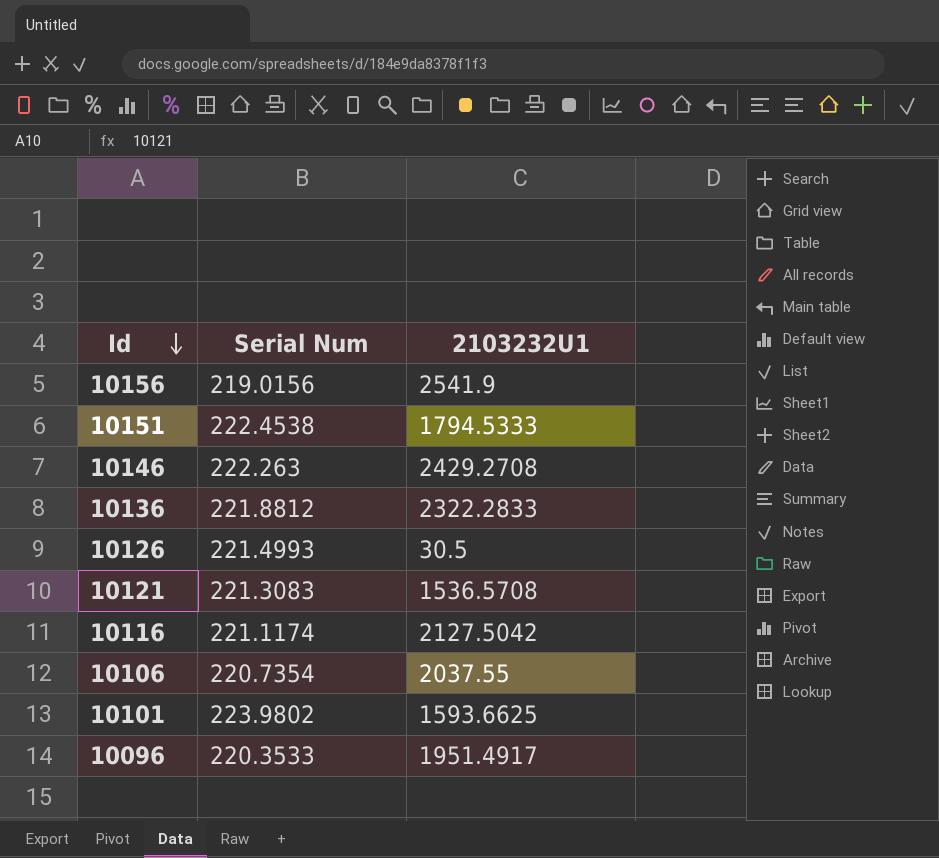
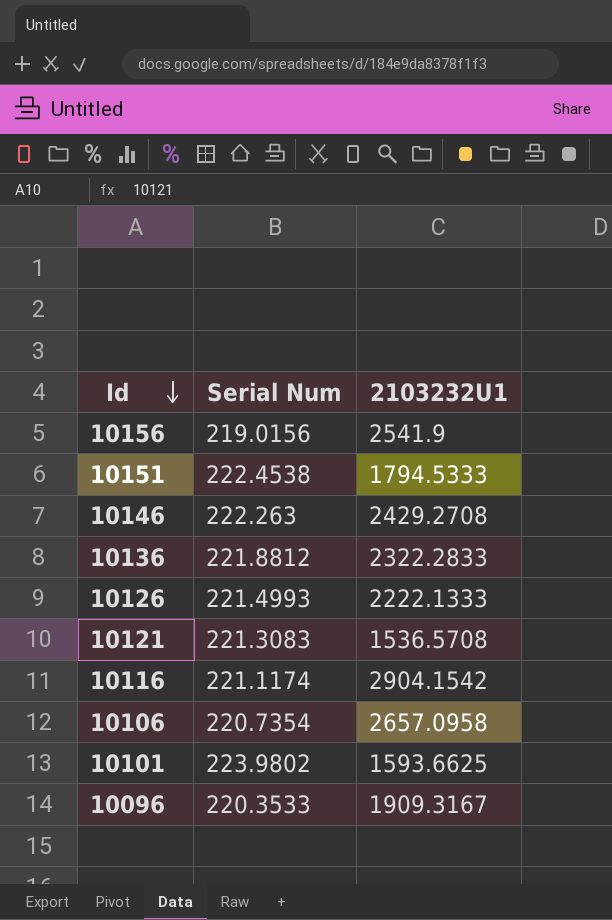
10126 | 2103232U1: 30.5 -> 2222.1333
10116 | 2103232U1: 2127.5042 -> 2904.1542
10106 | 2103232U1: 2037.55 -> 2657.0958
10096 | 2103232U1: 1951.4917 -> 1909.3167

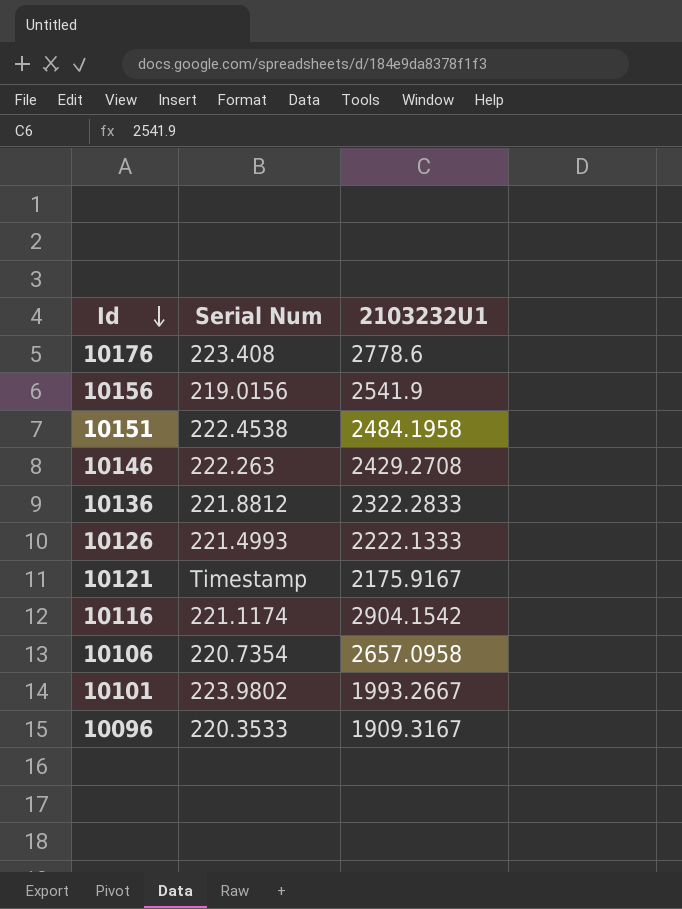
row 10176: none -> 223.408 | 2778.6
10151 | 2103232U1: 1794.5333 -> 2484.1958
10121 | Serial Num: 221.3083 -> Timestamp
10121 | 2103232U1: 1536.5708 -> 2175.9167
10101 | 2103232U1: 1593.6625 -> 1993.2667

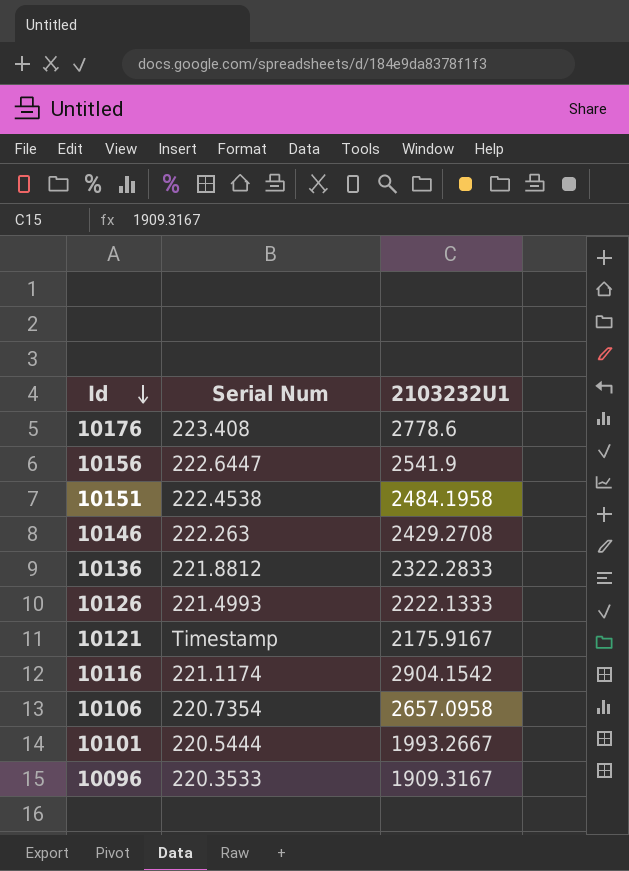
10156 | Serial Num: 219.0156 -> 222.6447
10101 | Serial Num: 223.9802 -> 220.5444

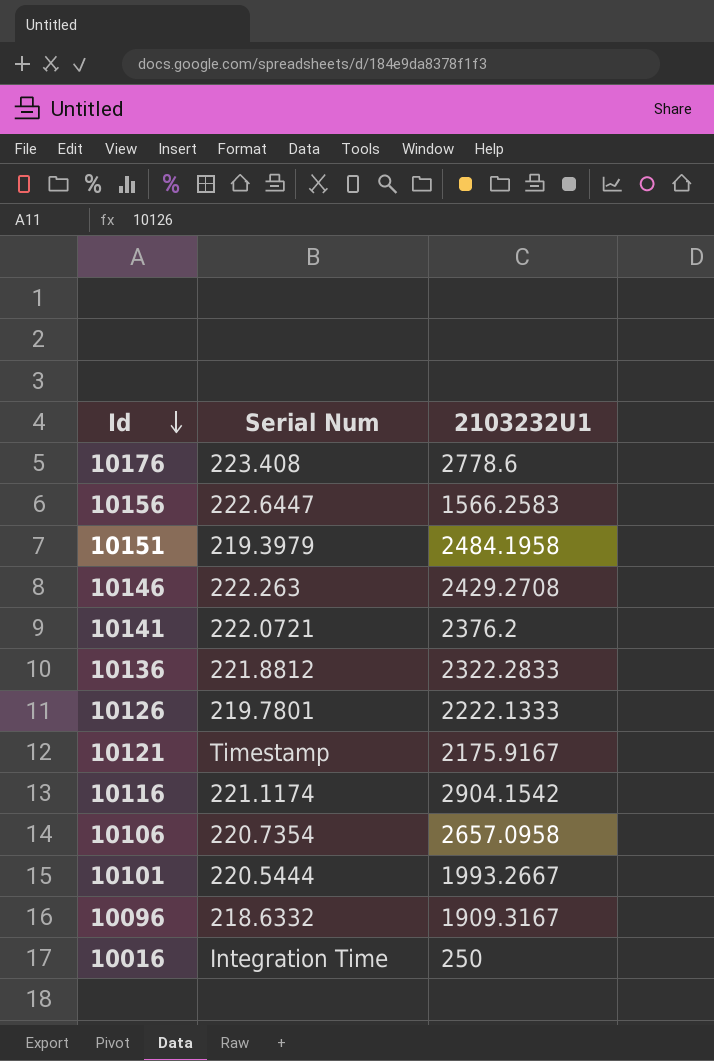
10156 | 2103232U1: 2541.9 -> 1566.2583
10151 | Serial Num: 222.4538 -> 219.3979
row 10141: none -> 222.0721 | 2376.2
10126 | Serial Num: 221.4993 -> 219.7801
10096 | Serial Num: 220.3533 -> 218.6332
row 10016: none -> Integration Time | 250

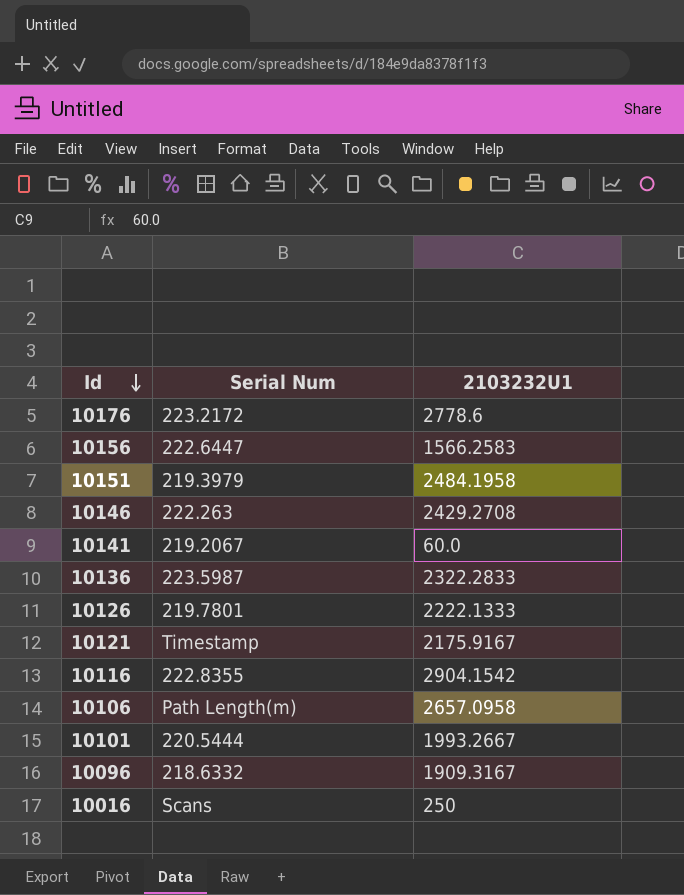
10176 | Serial Num: 223.408 -> 223.2172
10141 | Serial Num: 222.0721 -> 219.2067
10141 | 2103232U1: 2376.2 -> 60.0
10136 | Serial Num: 221.8812 -> 223.5987
10116 | Serial Num: 221.1174 -> 222.8355
10106 | Serial Num: 220.7354 -> Path Length(m)
10016 | Serial Num: Integration Time -> Scans

